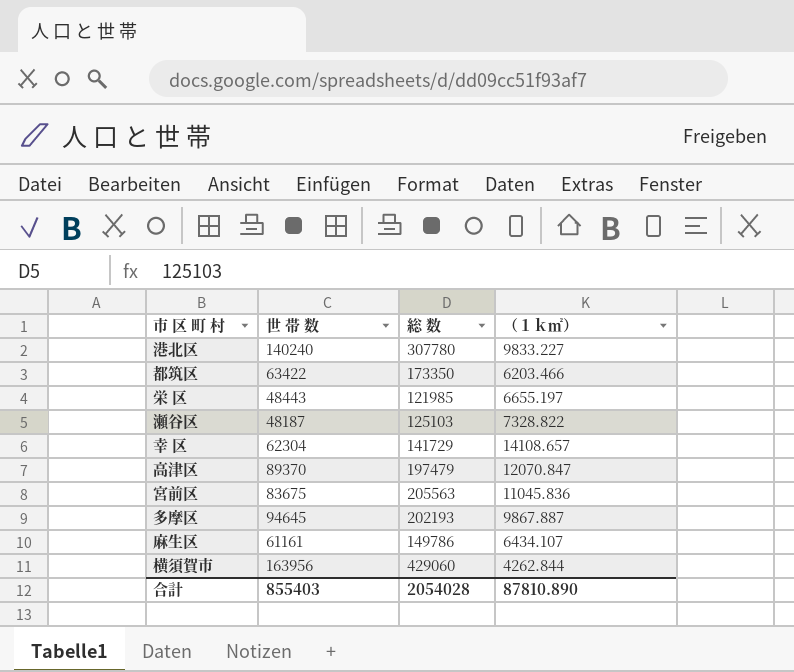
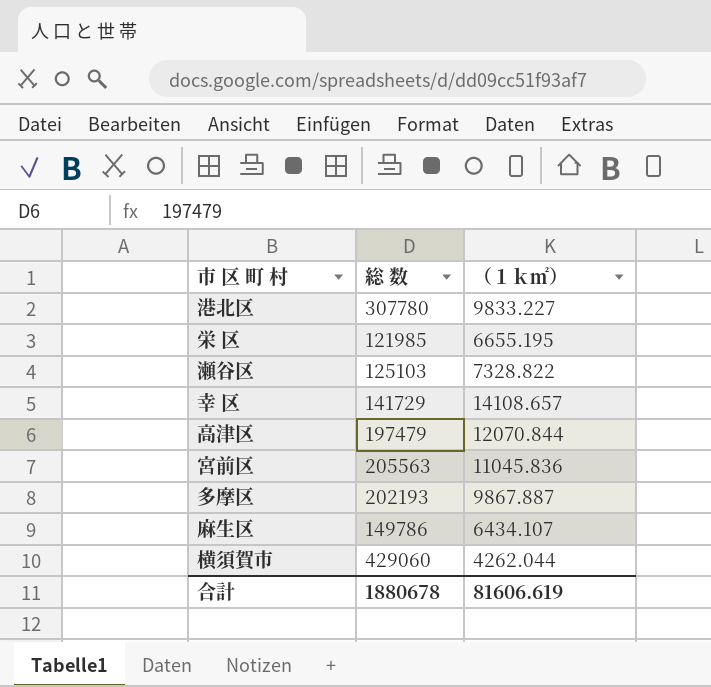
column 世 帯 数 | position: 2 -> none
row 都筑区: 63422 | 173350 | 6203.466 -> none
栄 区 | （１ｋ㎡）: 6655.197 -> 6655.195
高津区 | （１ｋ㎡）: 12070.847 -> 12070.844
横須賀市 | （１ｋ㎡）: 4262.844 -> 4262.044
合計 | 総 数: 2054028 -> 1880678
合計 | （１ｋ㎡）: 87810.890 -> 81606.619

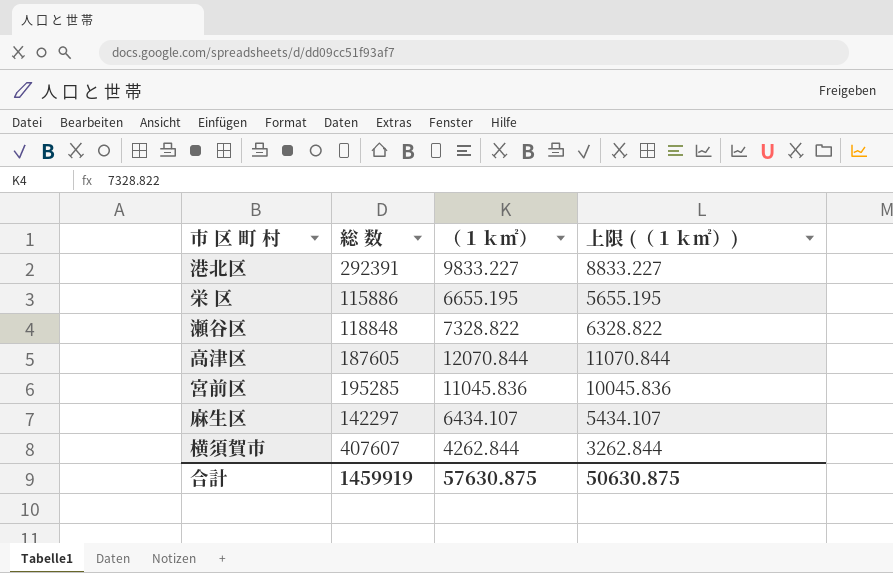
column 上限 (（１ｋ㎡）) | formula: none -> [（１ｋ㎡）] - 1000
row 幸 区: 141729 | 14108.657 -> none
row 多摩区: 202193 | 9867.887 -> none
港北区 | 総 数: 307780 -> 292391
栄 区 | 総 数: 121985 -> 115886
瀬谷区 | 総 数: 125103 -> 118848
高津区 | 総 数: 197479 -> 187605
宮前区 | 総 数: 205563 -> 195285
麻生区 | 総 数: 149786 -> 142297
横須賀市 | 総 数: 429060 -> 407607
横須賀市 | （１ｋ㎡）: 4262.044 -> 4262.844
合計 | 総 数: 1880678 -> 1459919
合計 | （１ｋ㎡）: 81606.619 -> 57630.875

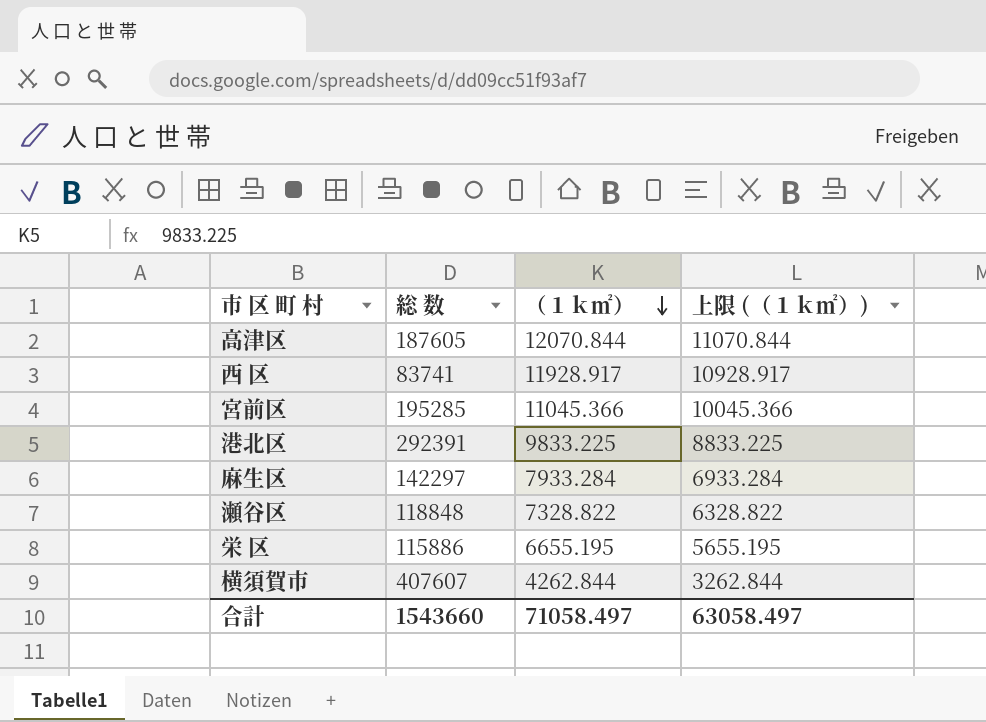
row order: none -> （１ｋ㎡） descending
row 西 区: none -> 83741 | 11928.917 | 10928.917
宮前区 | （１ｋ㎡）: 11045.836 -> 11045.366
宮前区 | 上限 (（１ｋ㎡）): 10045.836 -> 10045.366
港北区 | （１ｋ㎡）: 9833.227 -> 9833.225
港北区 | 上限 (（１ｋ㎡）): 8833.227 -> 8833.225
麻生区 | （１ｋ㎡）: 6434.107 -> 7933.284
麻生区 | 上限 (（１ｋ㎡）): 5434.107 -> 6933.284
合計 | 総 数: 1459919 -> 1543660
合計 | （１ｋ㎡）: 57630.875 -> 71058.497
合計 | 上限 (（１ｋ㎡）): 50630.875 -> 63058.497

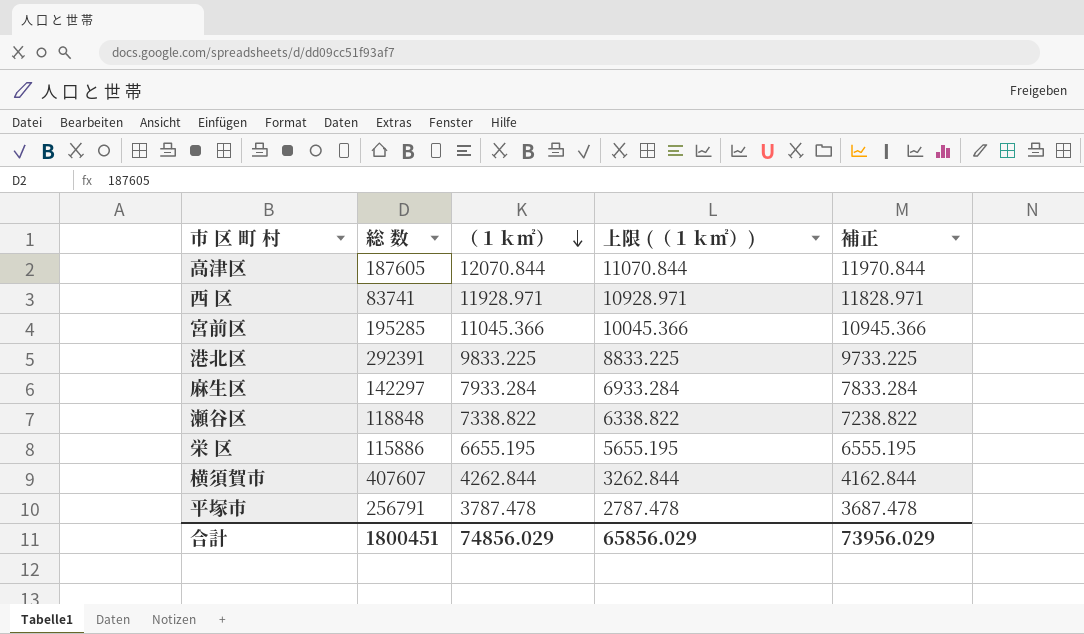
column 補正 | formula: none -> [（１ｋ㎡）] - 100
西 区 | （１ｋ㎡）: 11928.917 -> 11928.971
西 区 | 上限 (（１ｋ㎡）): 10928.917 -> 10928.971
瀬谷区 | （１ｋ㎡）: 7328.822 -> 7338.822
瀬谷区 | 上限 (（１ｋ㎡）): 6328.822 -> 6338.822
row 平塚市: none -> 256791 | 3787.478 | 2787.478 | 3687.478
合計 | 総 数: 1543660 -> 1800451
合計 | （１ｋ㎡）: 71058.497 -> 74856.029
合計 | 上限 (（１ｋ㎡）): 63058.497 -> 65856.029

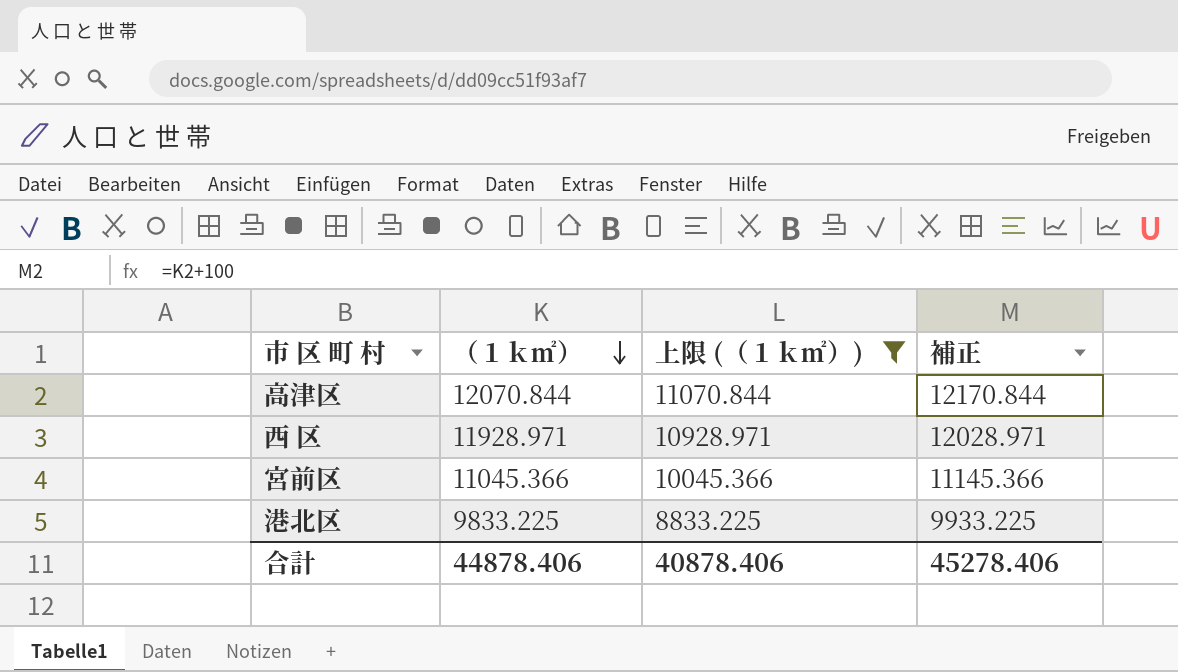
filter: none -> 上限 (（１ｋ㎡）) >= 8833.225
column 総 数 | position: 2 -> none
column 補正 | formula: [（１ｋ㎡）] - 100 -> [（１ｋ㎡）] + 100
合計 | （１ｋ㎡）: 74856.029 -> 44878.406
合計 | 上限 (（１ｋ㎡）): 65856.029 -> 40878.406
合計 | 補正: 73956.029 -> 45278.406

